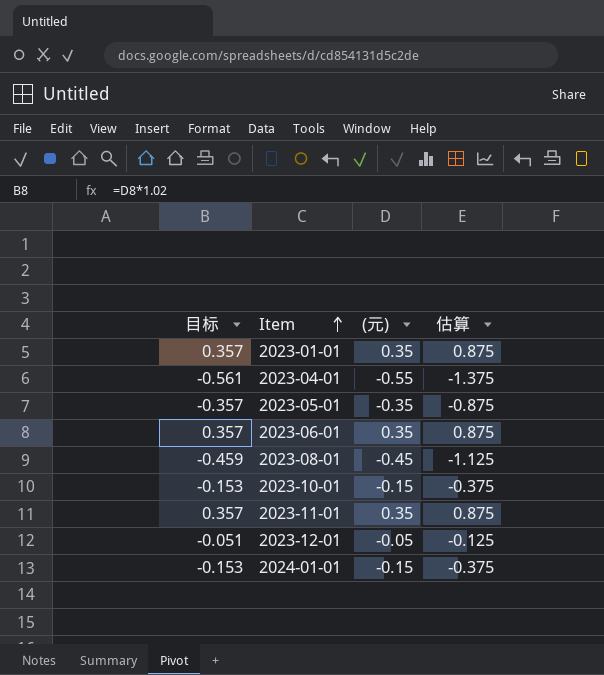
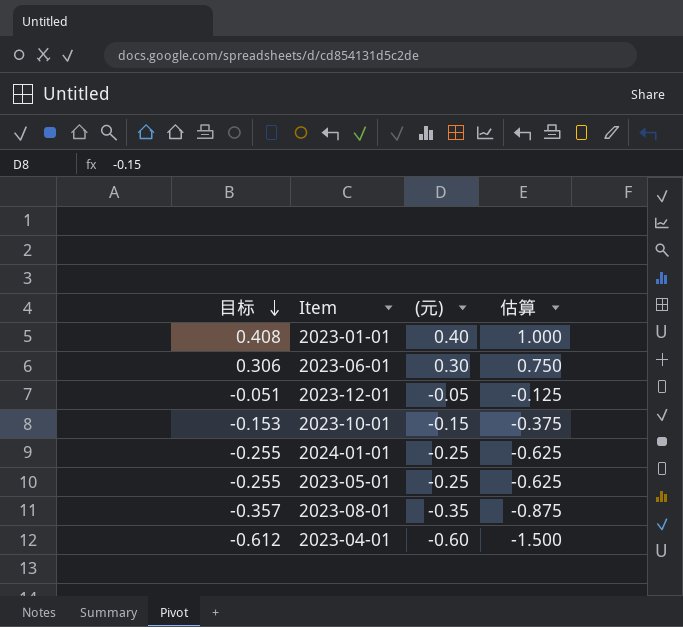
row order: Item ascending -> 目标 descending
row 2023-11-01: 0.357 | 0.35 | 0.875 -> none
2023-01-01 | 目标: 0.357 -> 0.408
2023-01-01 | (元): 0.35 -> 0.40
2023-01-01 | 估算: 0.875 -> 1.000
2023-06-01 | 目标: 0.357 -> 0.306
2023-06-01 | (元): 0.35 -> 0.30
2023-06-01 | 估算: 0.875 -> 0.750
2024-01-01 | 目标: -0.153 -> -0.255
2024-01-01 | (元): -0.15 -> -0.25
2024-01-01 | 估算: -0.375 -> -0.625
2023-05-01 | 目标: -0.357 -> -0.255
2023-05-01 | (元): -0.35 -> -0.25
2023-05-01 | 估算: -0.875 -> -0.625
2023-08-01 | 目标: -0.459 -> -0.357
2023-08-01 | (元): -0.45 -> -0.35
2023-08-01 | 估算: -1.125 -> -0.875
2023-04-01 | 目标: -0.561 -> -0.612
2023-04-01 | (元): -0.55 -> -0.60
2023-04-01 | 估算: -1.375 -> -1.500

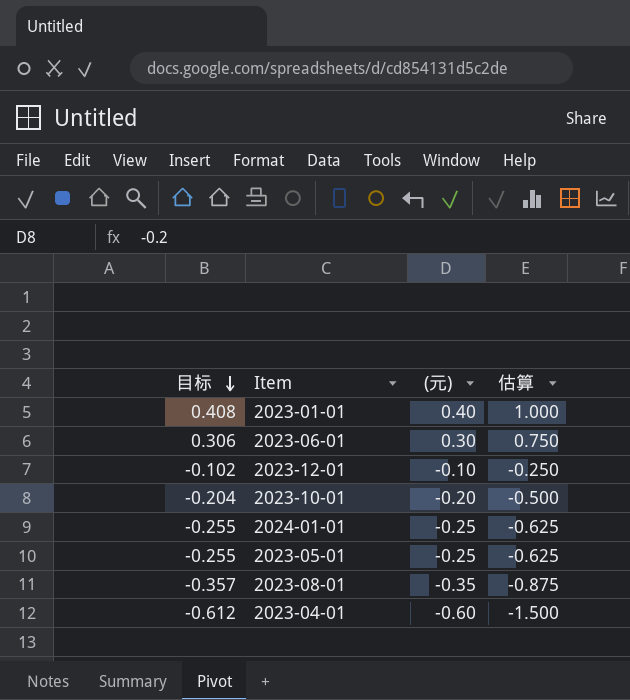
2023-12-01 | 目标: -0.051 -> -0.102
2023-12-01 | (元): -0.05 -> -0.10
2023-12-01 | 估算: -0.125 -> -0.250
2023-10-01 | 目标: -0.153 -> -0.204
2023-10-01 | (元): -0.15 -> -0.20
2023-10-01 | 估算: -0.375 -> -0.500

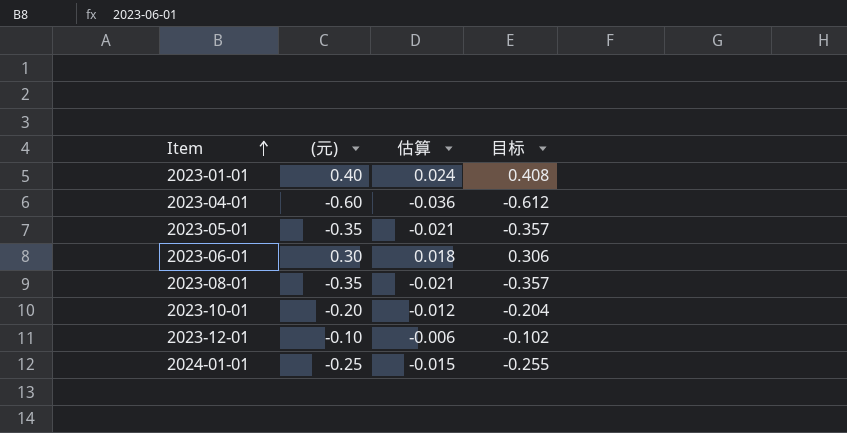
row order: 目标 descending -> Item ascending
column 估算 | formula: [(元)] * 2.5 -> [(元)] * 0.06
column 目标 | position: 1 -> 4
2023-05-01 | (元): -0.25 -> -0.35
2023-05-01 | 目标: -0.255 -> -0.357

